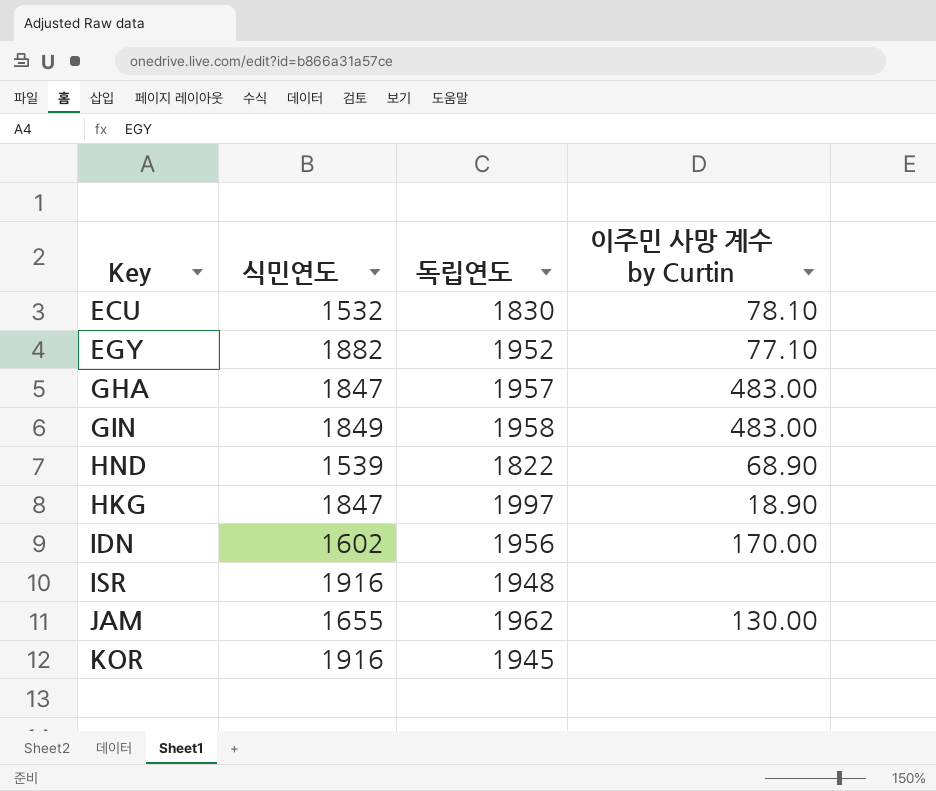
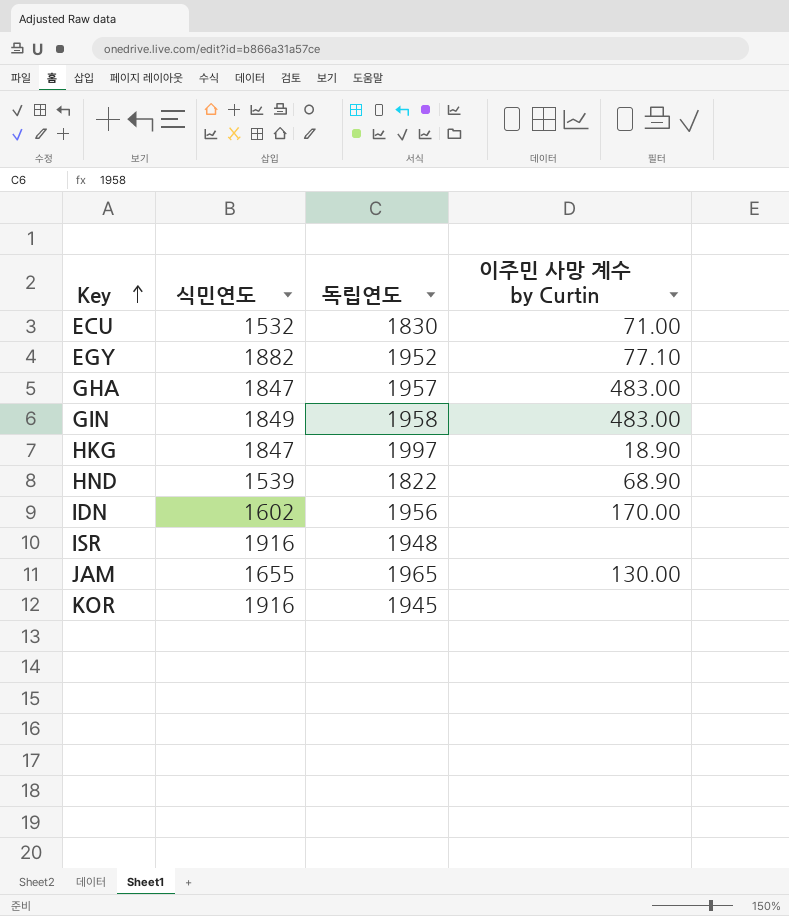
row order: none -> Key ascending
ECU | 이주민 사망 계수 by Curtin: 78.10 -> 71.00
JAM | 독립연도: 1962 -> 1965

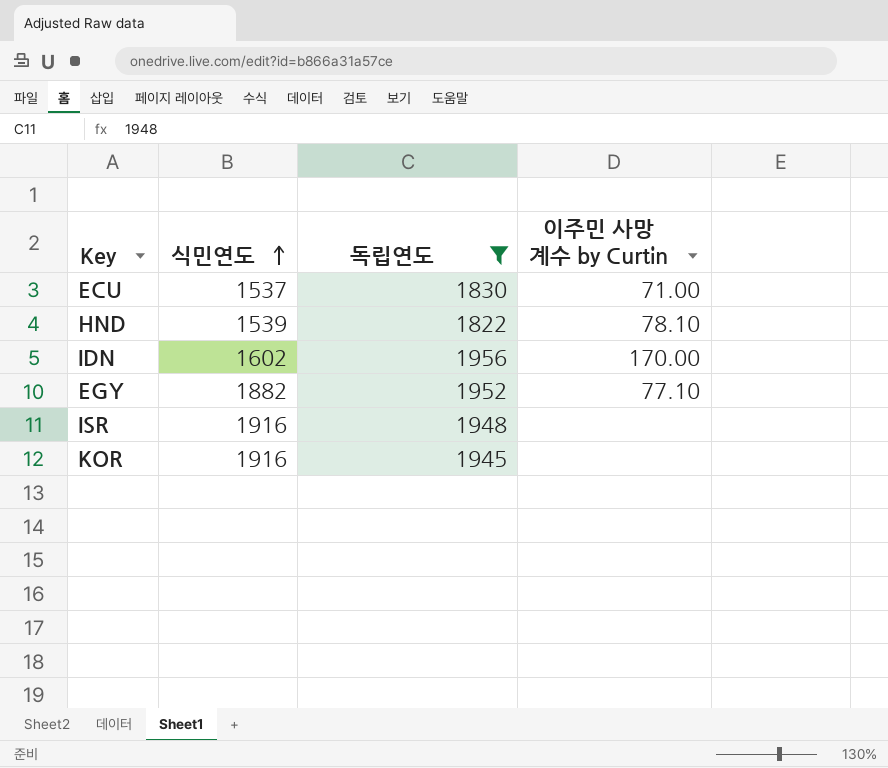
filter: none -> 독립연도 <= 1956
row order: Key ascending -> 식민연도 ascending
ECU | 식민연도: 1532 -> 1537
HND | 이주민 사망 계수 by Curtin: 68.90 -> 78.10

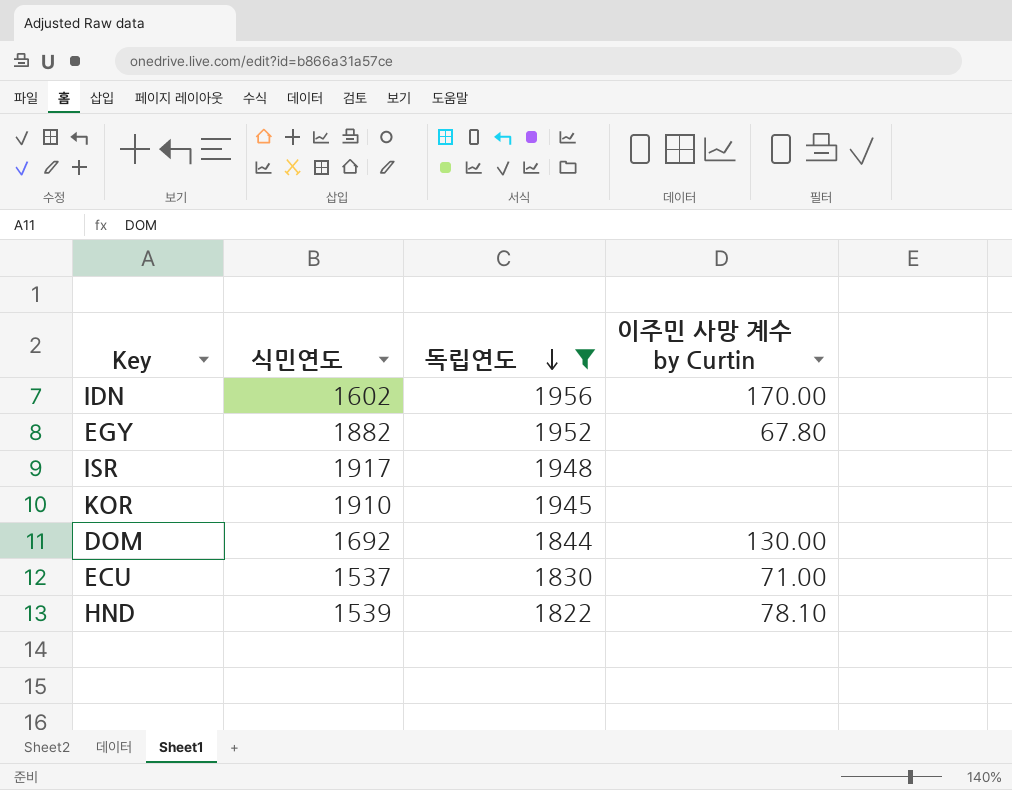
row order: 식민연도 ascending -> 독립연도 descending
EGY | 이주민 사망 계수 by Curtin: 77.10 -> 67.80
ISR | 식민연도: 1916 -> 1917
KOR | 식민연도: 1916 -> 1910
row DOM: none -> 1692 | 1844 | 130.00

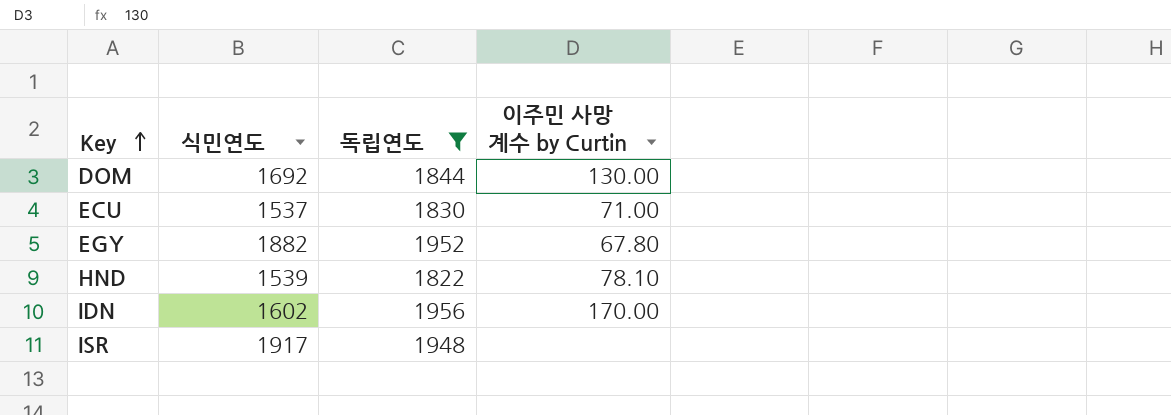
row order: 독립연도 descending -> Key ascending
row KOR: 1910 | 1945 | none -> none

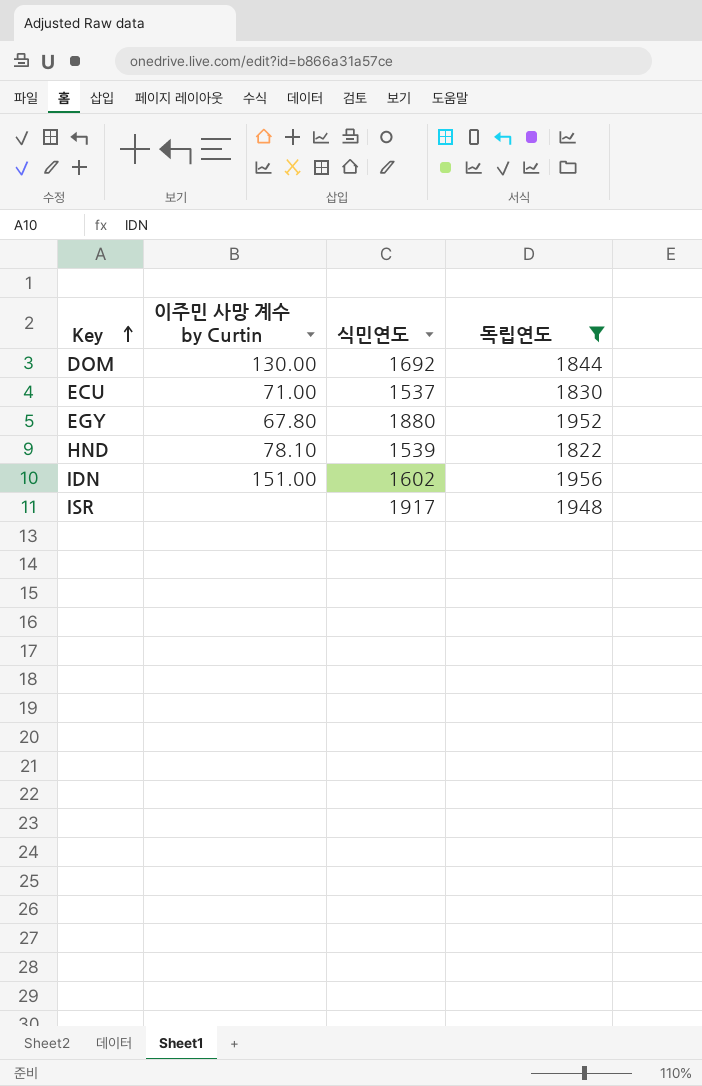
column 이주민 사망 계수 by Curtin | position: 4 -> 2
EGY | 식민연도: 1882 -> 1880
IDN | 이주민 사망 계수 by Curtin: 170.00 -> 151.00

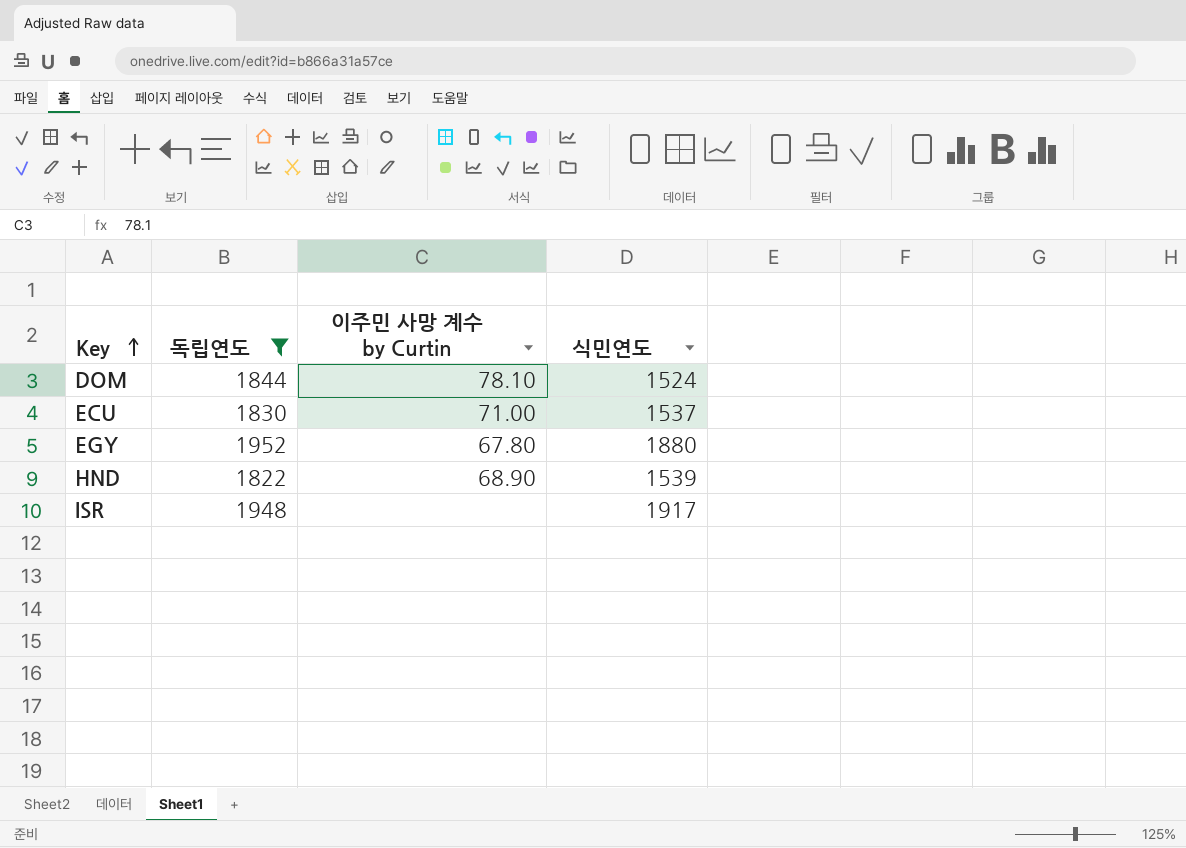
column 독립연도 | position: 4 -> 2
row IDN: 151.00 | 1602 | 1956 -> none
DOM | 이주민 사망 계수 by Curtin: 130.00 -> 78.10
DOM | 식민연도: 1692 -> 1524
HND | 이주민 사망 계수 by Curtin: 78.10 -> 68.90

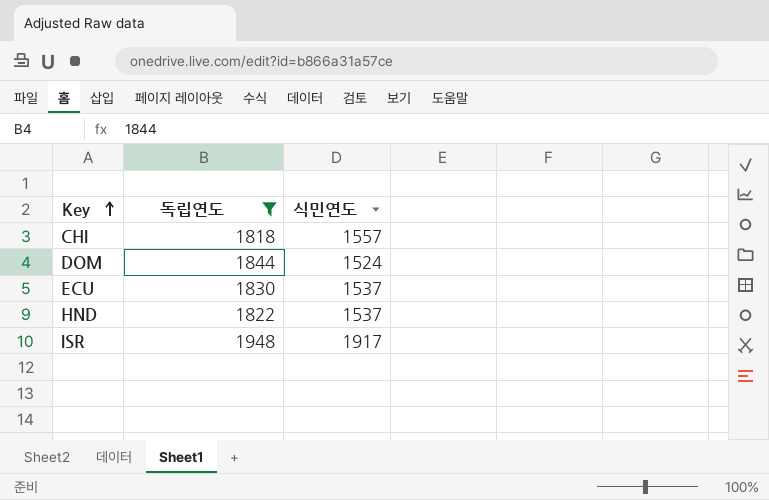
column 이주민 사망 계수 by Curtin | position: 3 -> none
row EGY: 1952 | 67.80 | 1880 -> none
row CHI: none -> 1818 | 1557
HND | 식민연도: 1539 -> 1537

